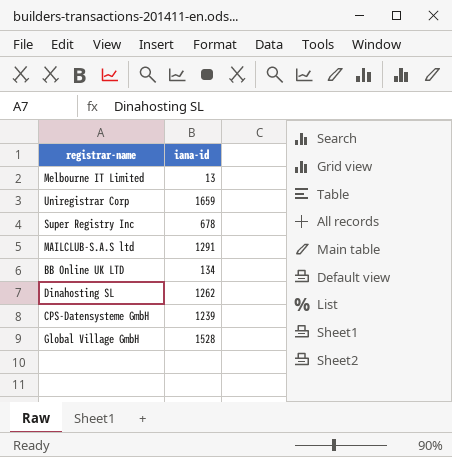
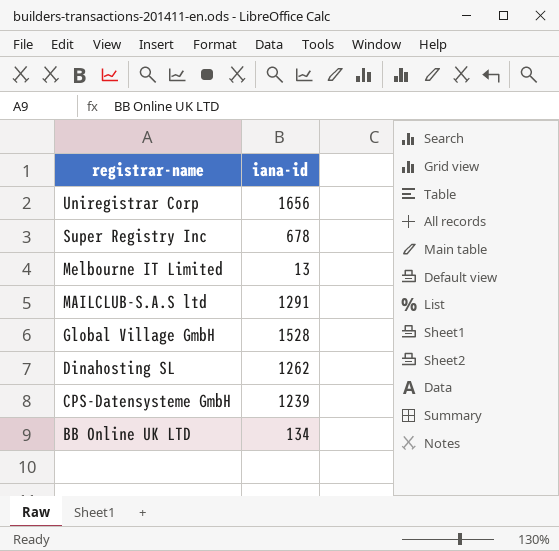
row order: none -> registrar-name descending
Uniregistrar Corp | iana-id: 1659 -> 1656

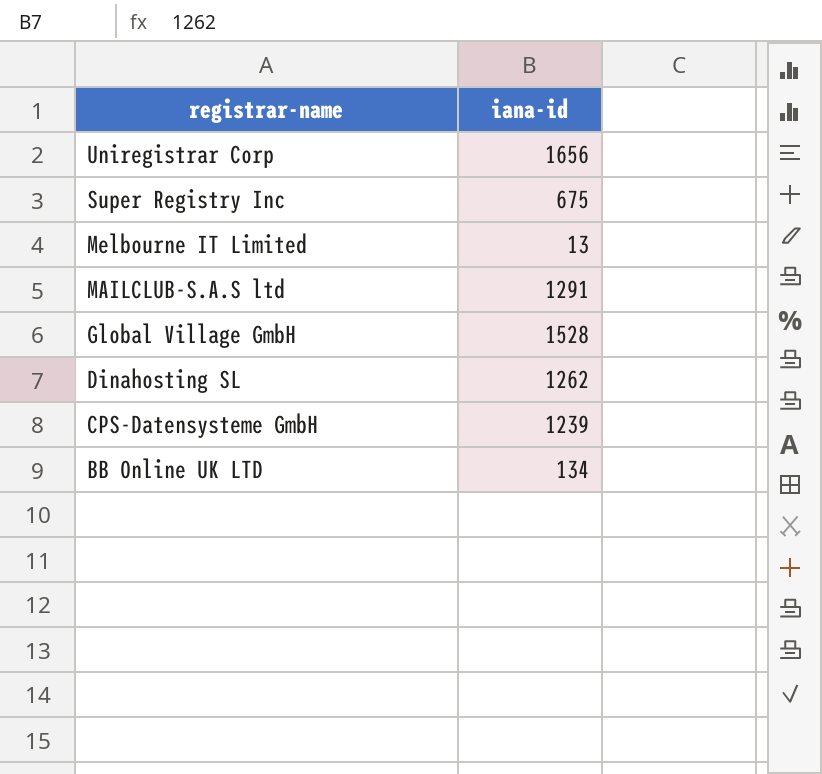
Super Registry Inc | iana-id: 678 -> 675

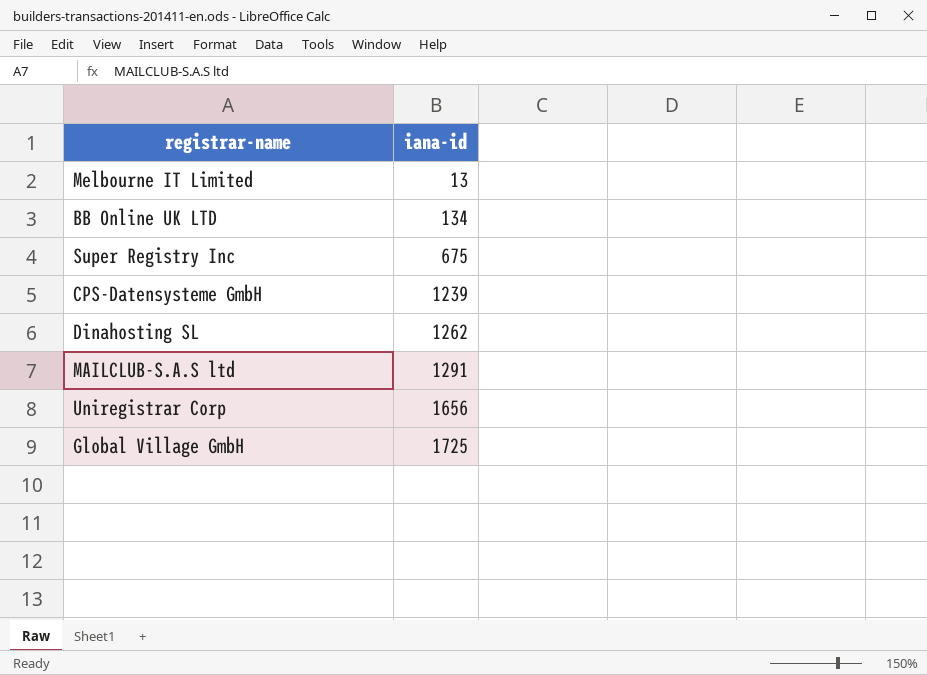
row order: registrar-name descending -> iana-id ascending
Global Village GmbH | iana-id: 1528 -> 1725

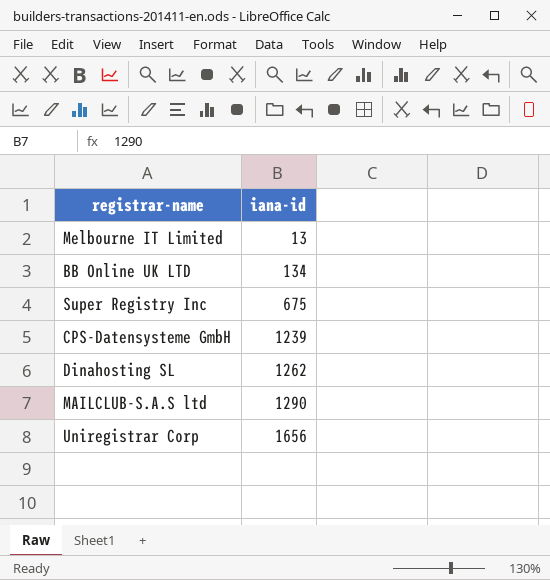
row Global Village GmbH: 1725 -> none
MAILCLUB-S.A.S ltd | iana-id: 1291 -> 1290

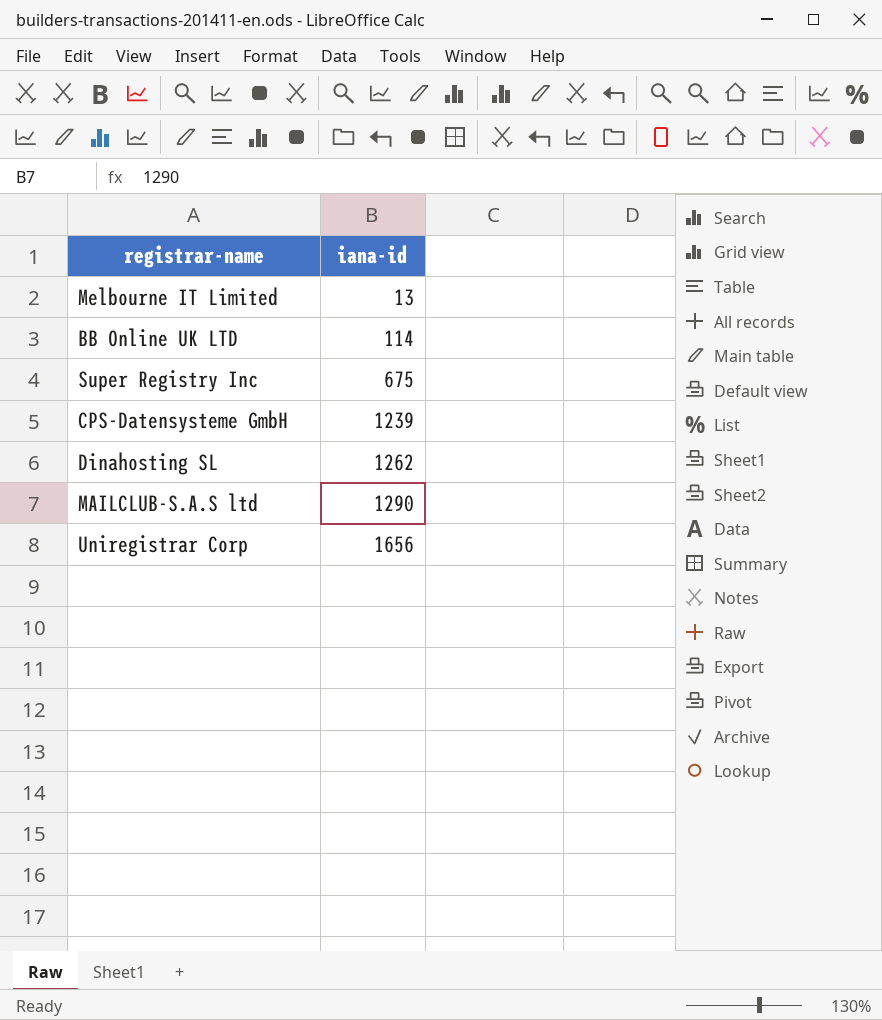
BB Online UK LTD | iana-id: 134 -> 114

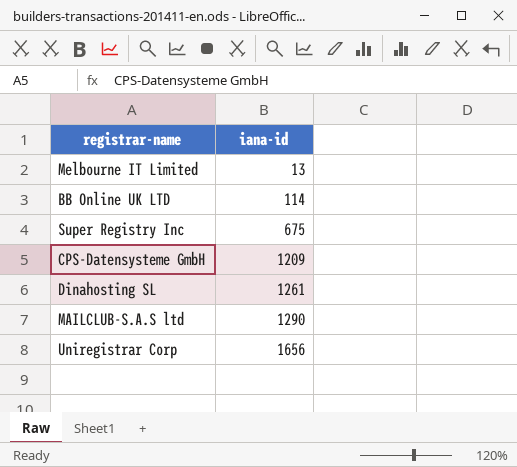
CPS-Datensysteme GmbH | iana-id: 1239 -> 1209
Dinahosting SL | iana-id: 1262 -> 1261

